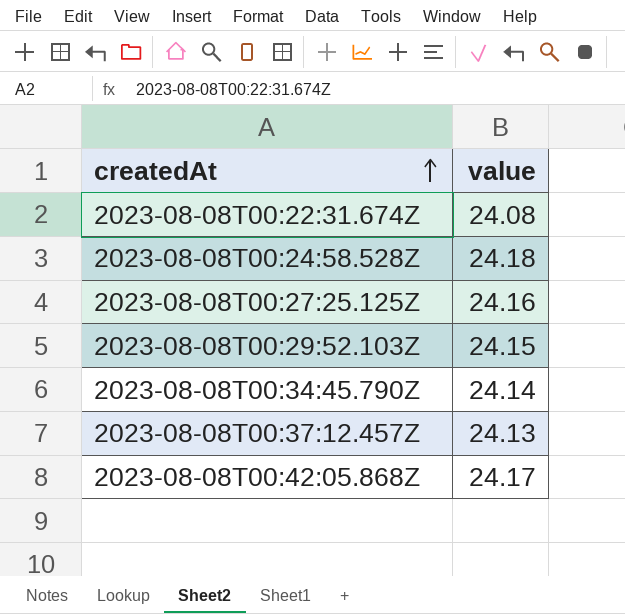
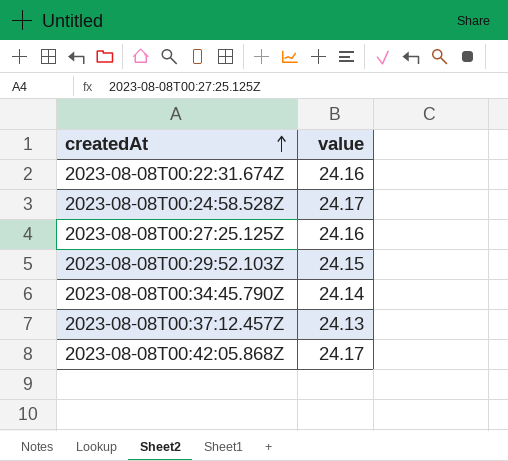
2023-08-08T00:22:31.674Z | value: 24.08 -> 24.16
2023-08-08T00:24:58.528Z | value: 24.18 -> 24.17

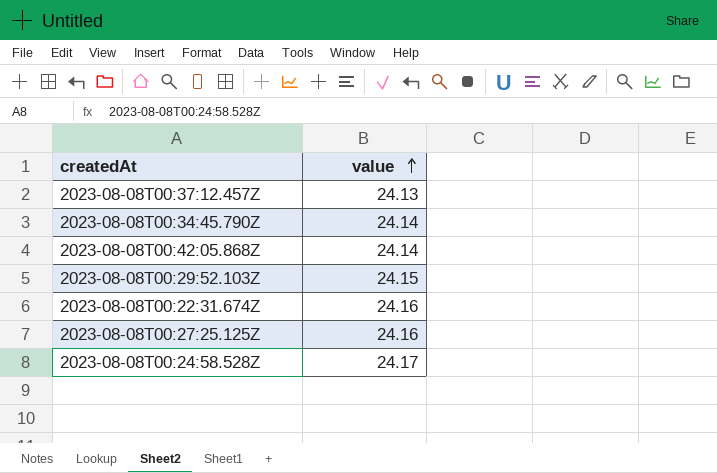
row order: createdAt ascending -> value ascending
2023-08-08T00:42:05.868Z | value: 24.17 -> 24.14

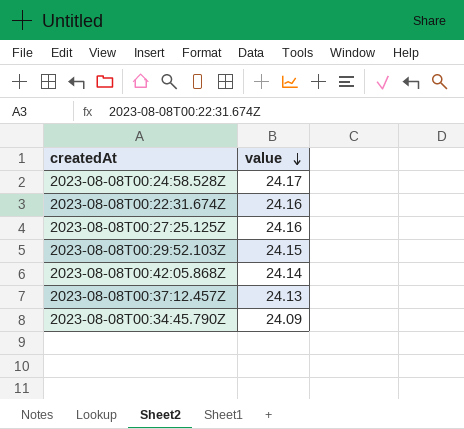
row order: value ascending -> value descending
2023-08-08T00:34:45.790Z | value: 24.14 -> 24.09

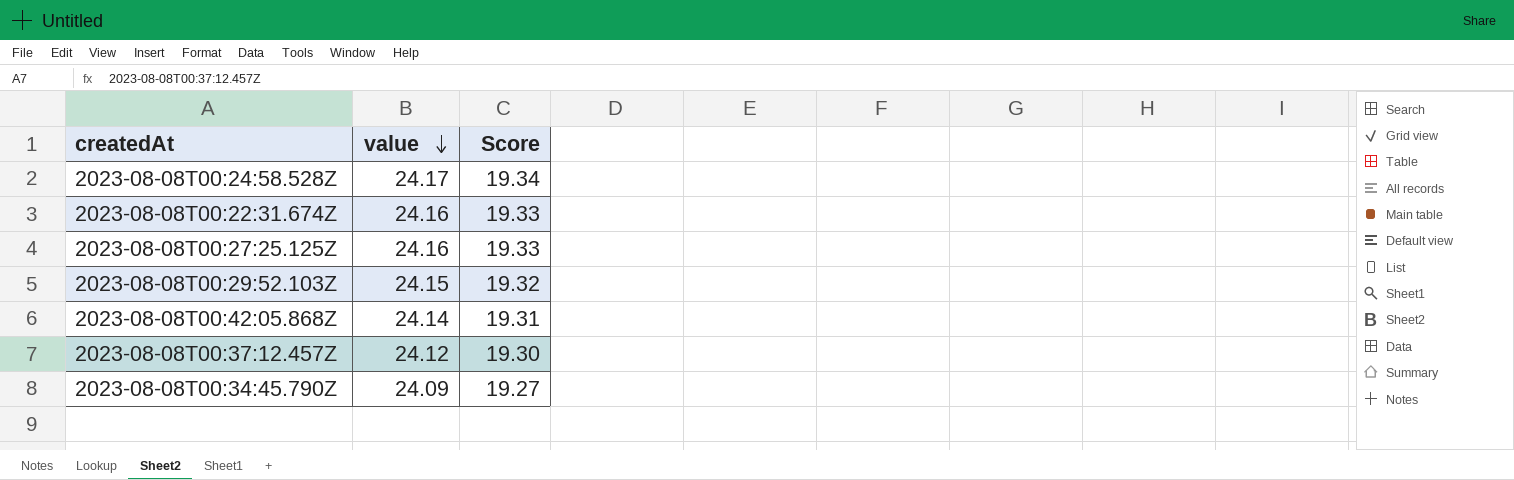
column Score | formula: none -> [value] * 0.8
2023-08-08T00:37:12.457Z | value: 24.13 -> 24.12

